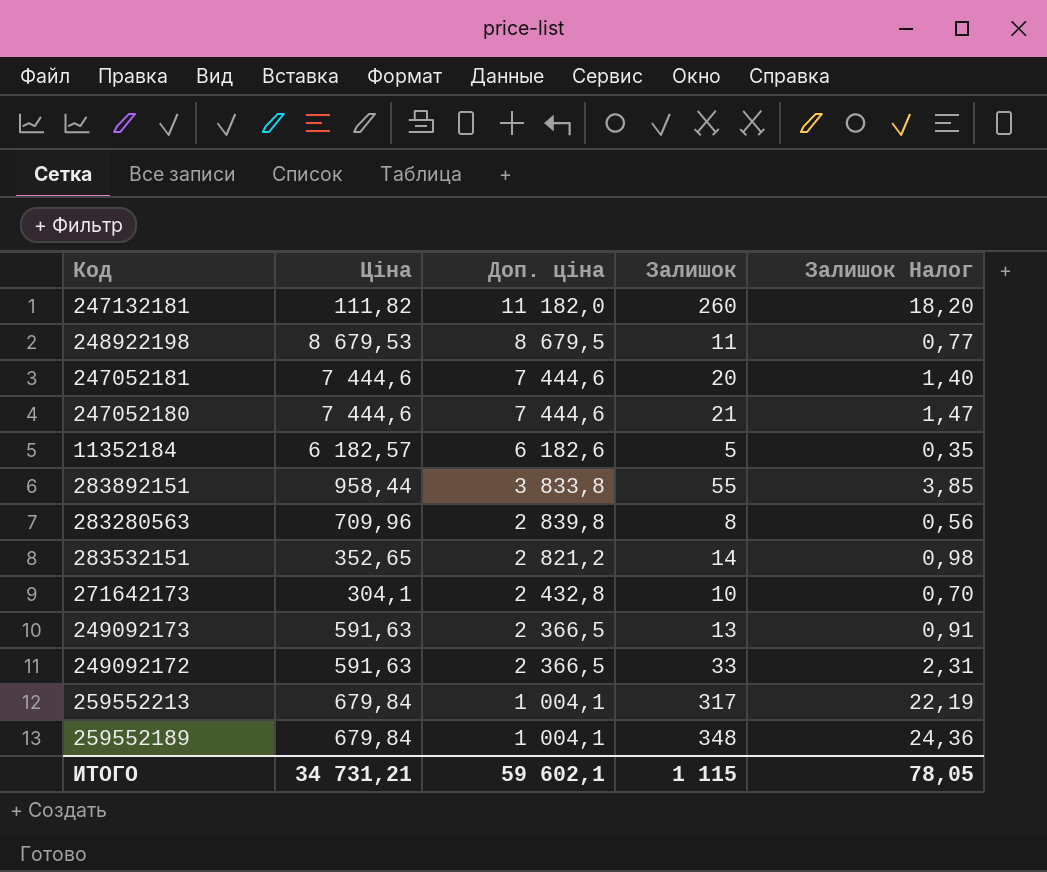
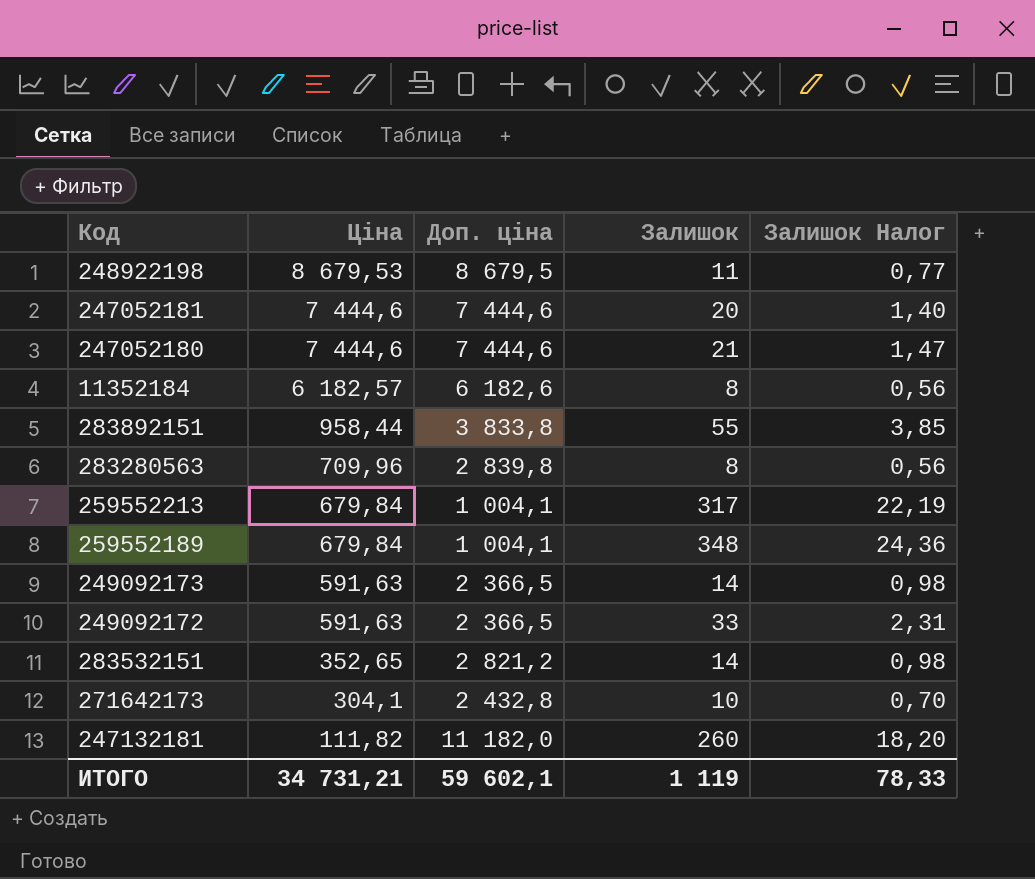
row order: Доп. ціна descending -> Ціна descending
11352184 | Залишок: 5 -> 8
11352184 | Залишок Налог: 0,35 -> 0,56
249092173 | Залишок: 13 -> 14
249092173 | Залишок Налог: 0,91 -> 0,98
ИТОГО | Залишок: 1 115 -> 1 119
ИТОГО | Залишок Налог: 78,05 -> 78,33

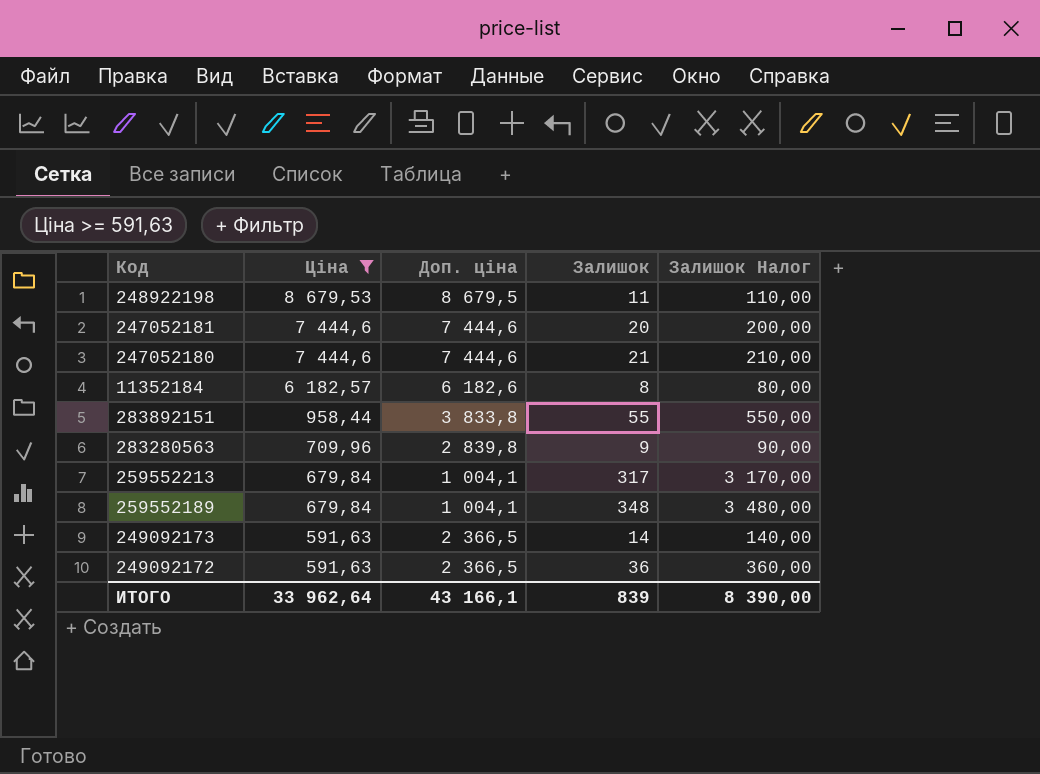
filter: none -> Ціна >= 591,63
column Залишок Налог | formula: [Залишок] * 0,07 -> [Залишок] * 10
283280563 | Залишок: 8 -> 9
249092172 | Залишок: 33 -> 36
ИТОГО | Ціна: 34 731,21 -> 33 962,64
ИТОГО | Доп. ціна: 59 602,1 -> 43 166,1
ИТОГО | Залишок: 1 119 -> 839
ИТОГО | Залишок Налог: 78,33 -> 8 390,00

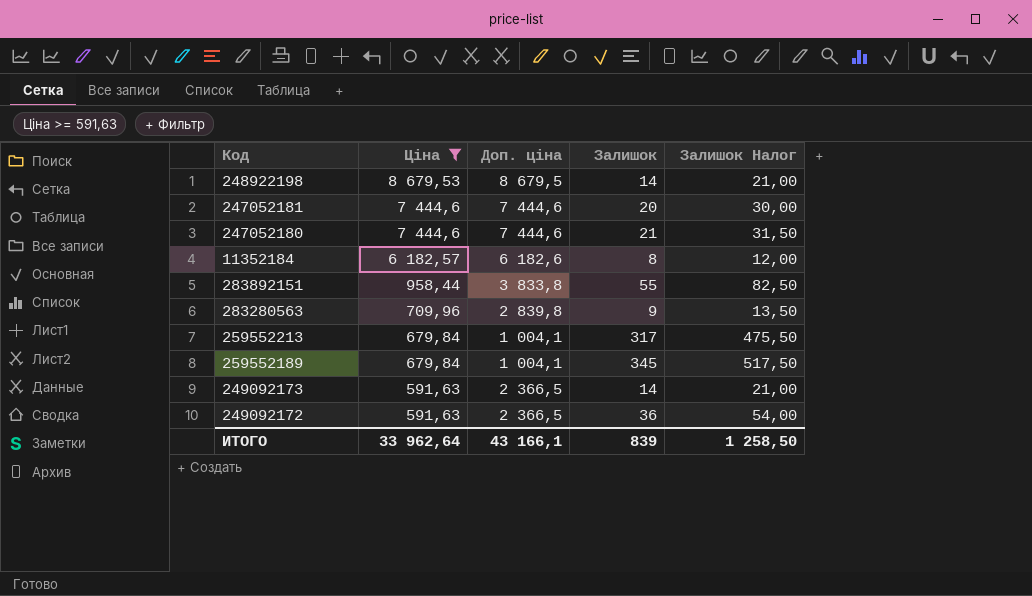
column Залишок Налог | formula: [Залишок] * 10 -> [Залишок] * 1,5
248922198 | Залишок: 11 -> 14
259552189 | Залишок: 348 -> 345
ИТОГО | Залишок Налог: 8 390,00 -> 1 258,50

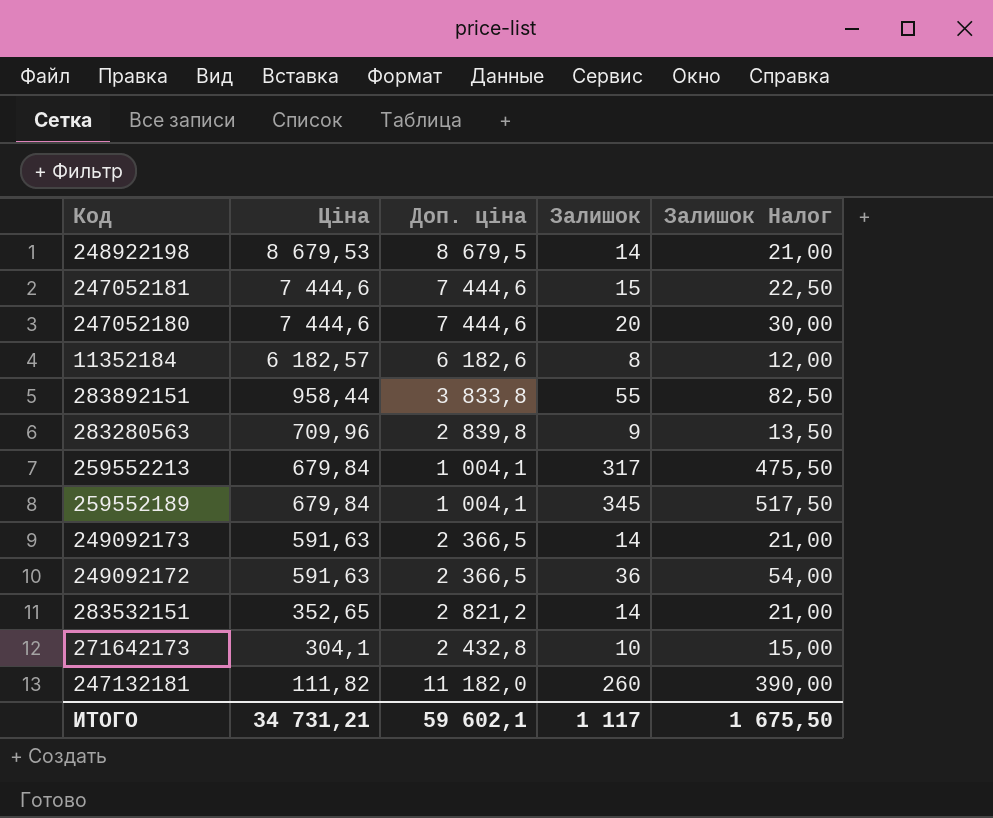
filter: Ціна >= 591,63 -> none
247052181 | Залишок: 20 -> 15
247052181 | Залишок Налог: 30,00 -> 22,50
247052180 | Залишок: 21 -> 20
247052180 | Залишок Налог: 31,50 -> 30,00
ИТОГО | Ціна: 33 962,64 -> 34 731,21
ИТОГО | Доп. ціна: 43 166,1 -> 59 602,1
ИТОГО | Залишок: 839 -> 1 117
ИТОГО | Залишок Налог: 1 258,50 -> 1 675,50

